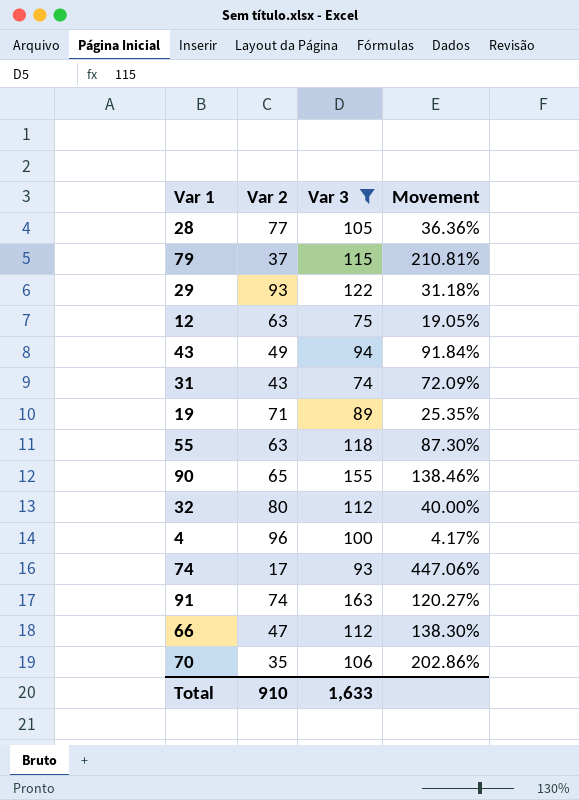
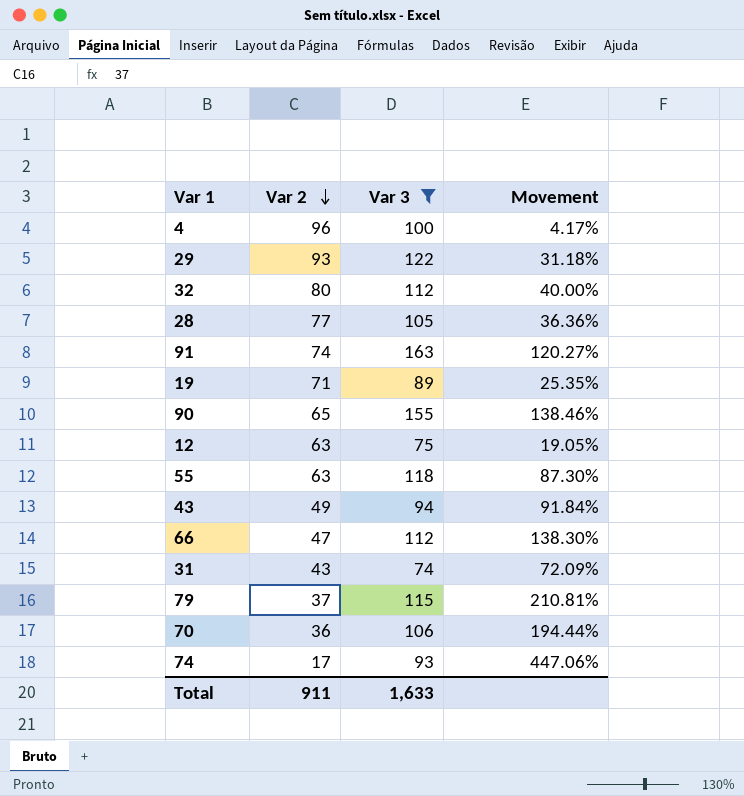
row order: none -> Var 2 descending
70 | Var 2: 35 -> 36
70 | Movement: 202.86% -> 194.44%
Total | Var 2: 910 -> 911

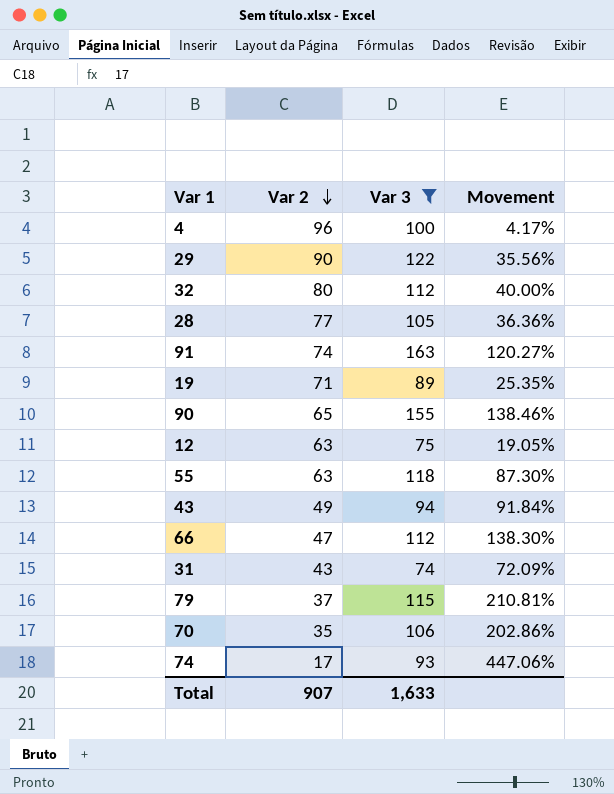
29 | Var 2: 93 -> 90
29 | Movement: 31.18% -> 35.56%
70 | Var 2: 36 -> 35
70 | Movement: 194.44% -> 202.86%
Total | Var 2: 911 -> 907

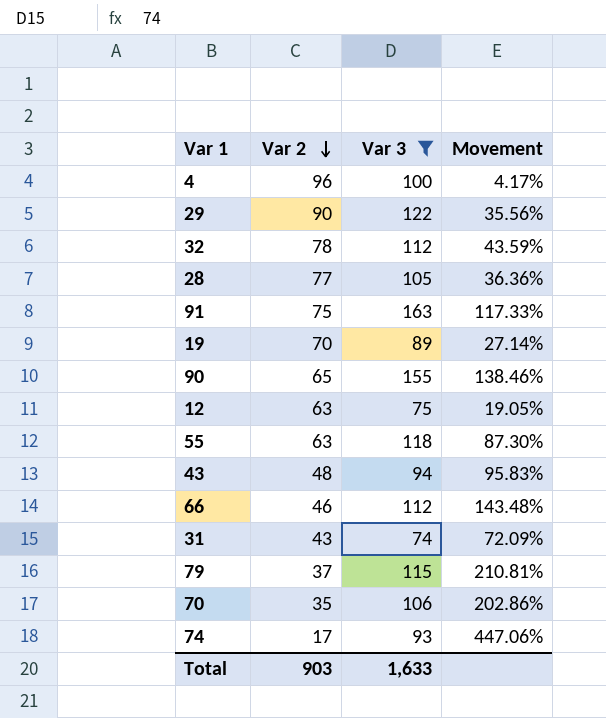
32 | Var 2: 80 -> 78
32 | Movement: 40.00% -> 43.59%
91 | Var 2: 74 -> 75
91 | Movement: 120.27% -> 117.33%
19 | Var 2: 71 -> 70
19 | Movement: 25.35% -> 27.14%
43 | Var 2: 49 -> 48
43 | Movement: 91.84% -> 95.83%
66 | Var 2: 47 -> 46
66 | Movement: 138.30% -> 143.48%
Total | Var 2: 907 -> 903

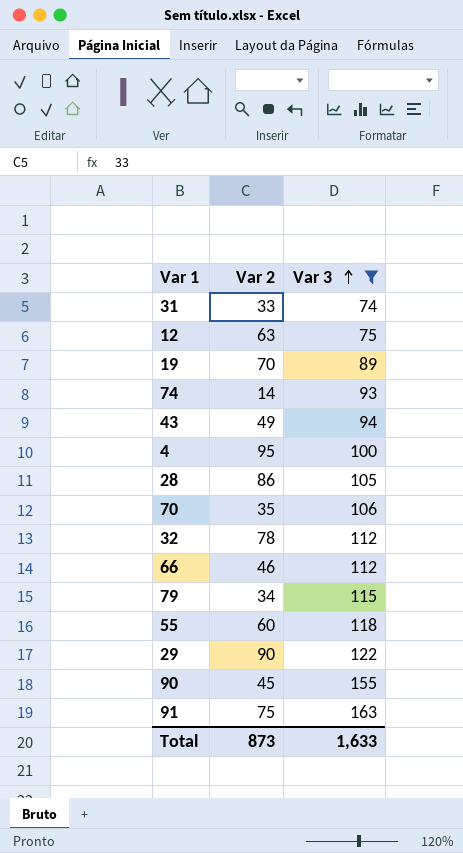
row order: Var 2 descending -> Var 3 ascending
column Movement | formula: ([Var 3] - [Var 2]) / [Var 2] -> none
31 | Var 2: 43 -> 33
74 | Var 2: 17 -> 14
43 | Var 2: 48 -> 49
4 | Var 2: 96 -> 95
28 | Var 2: 77 -> 86
79 | Var 2: 37 -> 34
55 | Var 2: 63 -> 60
90 | Var 2: 65 -> 45
Total | Var 2: 903 -> 873

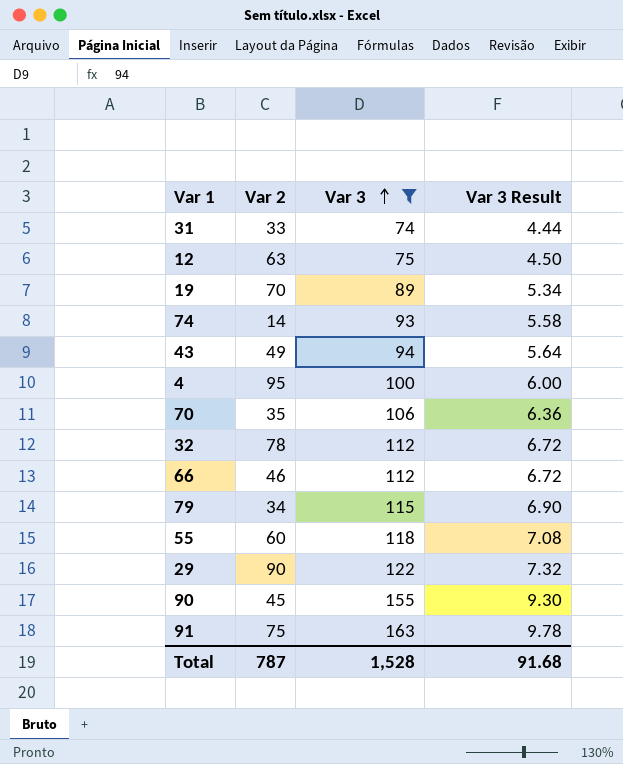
column Var 3 Result | formula: none -> [Var 3] * 0.06
row 28: 86 | 105 -> none
Total | Var 2: 873 -> 787
Total | Var 3: 1,633 -> 1,528

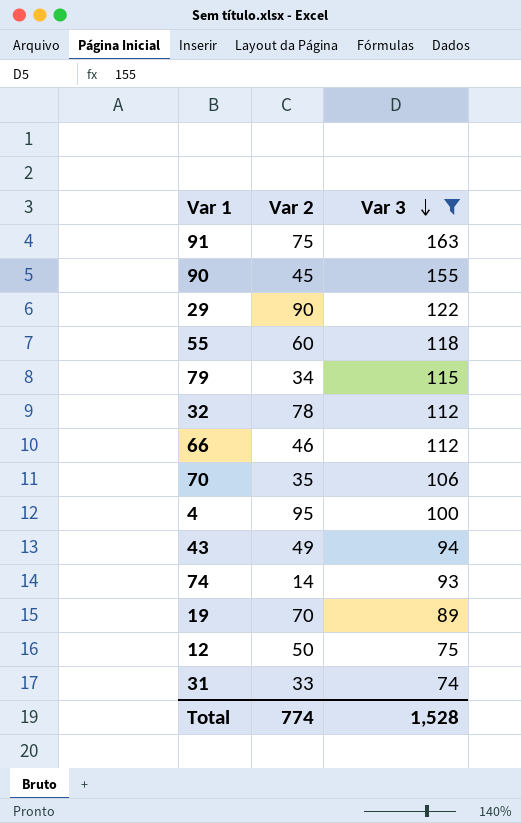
row order: Var 3 ascending -> Var 3 descending
column Var 3 Result | formula: [Var 3] * 0.06 -> none
12 | Var 2: 63 -> 50
Total | Var 2: 787 -> 774

